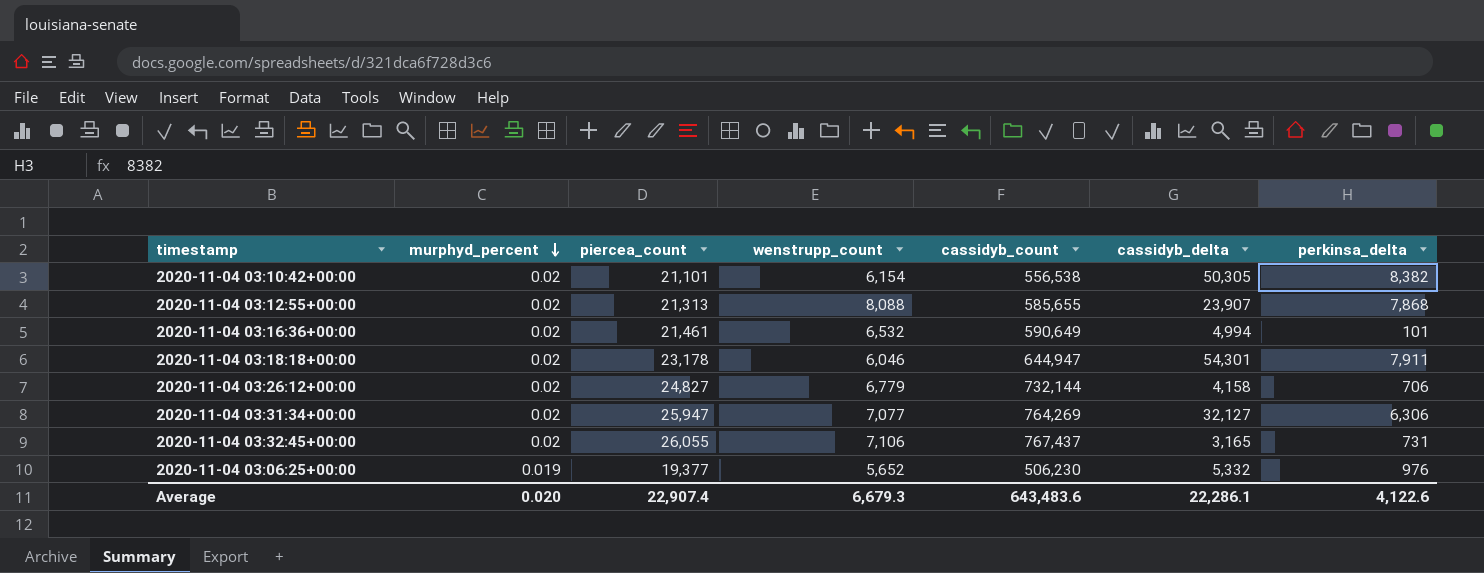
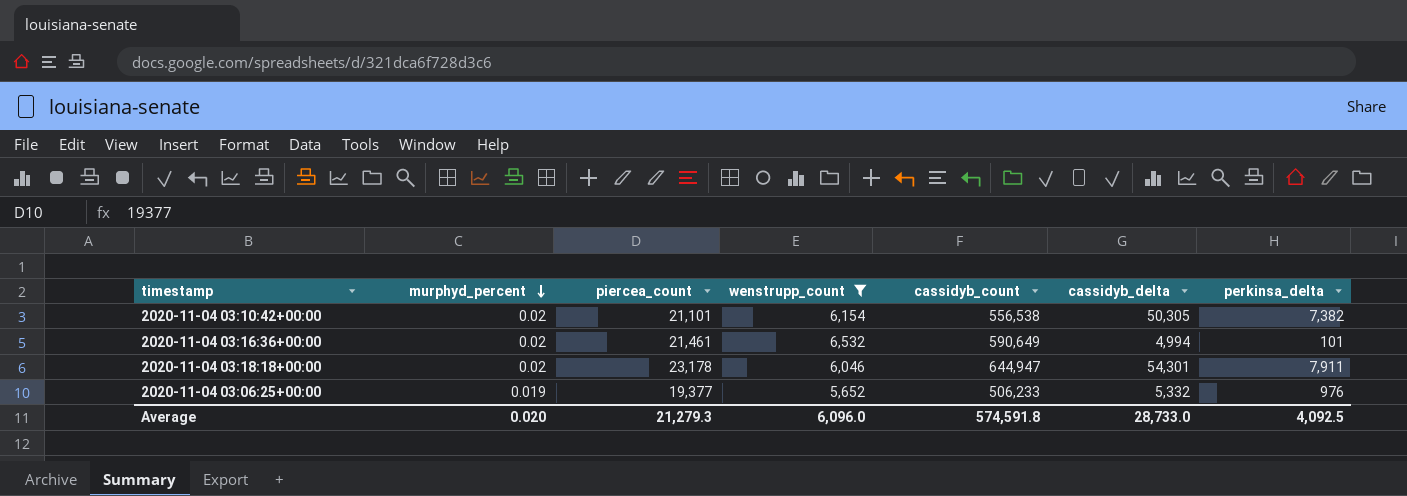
filter: none -> wenstrupp_count <= 6,532
2020-11-04 03:10:42+00:00 | perkinsa_delta: 8,382 -> 7,382
2020-11-04 03:06:25+00:00 | cassidyb_count: 506,230 -> 506,233
Average | piercea_count: 22,907.4 -> 21,279.3
Average | wenstrupp_count: 6,679.3 -> 6,096.0
Average | cassidyb_count: 643,483.6 -> 574,591.8
Average | cassidyb_delta: 22,286.1 -> 28,733.0
Average | perkinsa_delta: 4,122.6 -> 4,092.5

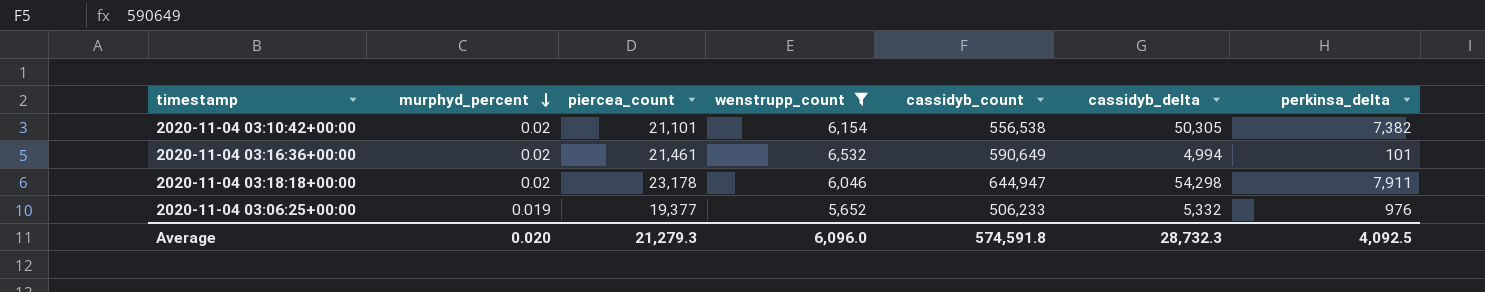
2020-11-04 03:18:18+00:00 | cassidyb_delta: 54,301 -> 54,298
Average | cassidyb_delta: 28,733.0 -> 28,732.3

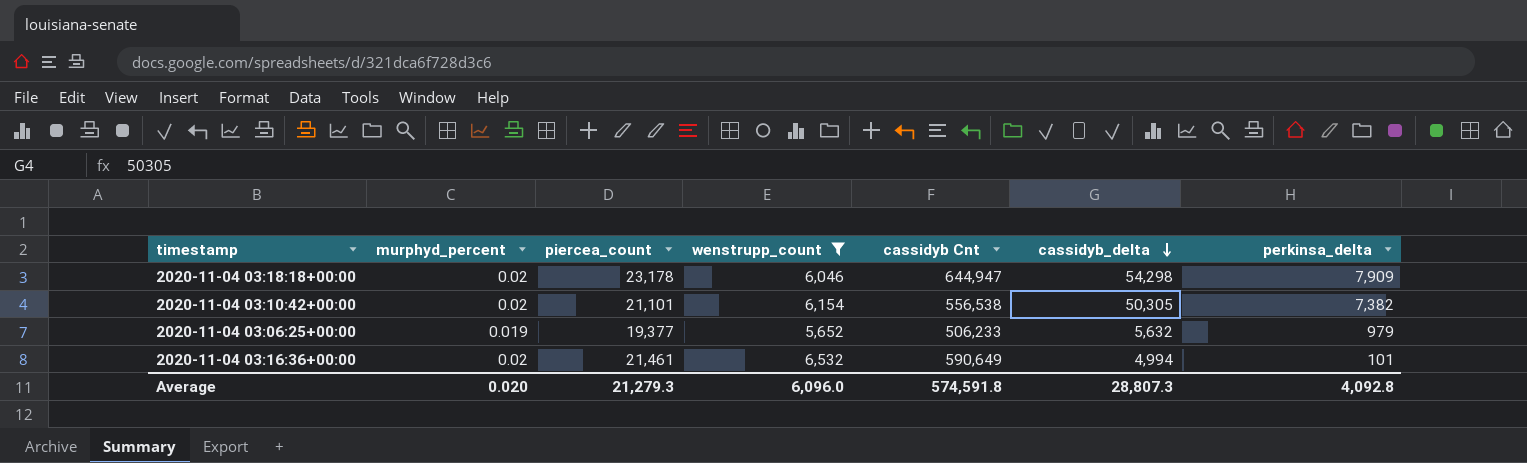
row order: murphyd_percent descending -> cassidyb_delta descending
column name: cassidyb_count -> cassidyb Cnt
2020-11-04 03:18:18+00:00 | perkinsa_delta: 7,911 -> 7,909
2020-11-04 03:06:25+00:00 | cassidyb_delta: 5,332 -> 5,632
2020-11-04 03:06:25+00:00 | perkinsa_delta: 976 -> 979
Average | cassidyb_delta: 28,732.3 -> 28,807.3
Average | perkinsa_delta: 4,092.5 -> 4,092.8

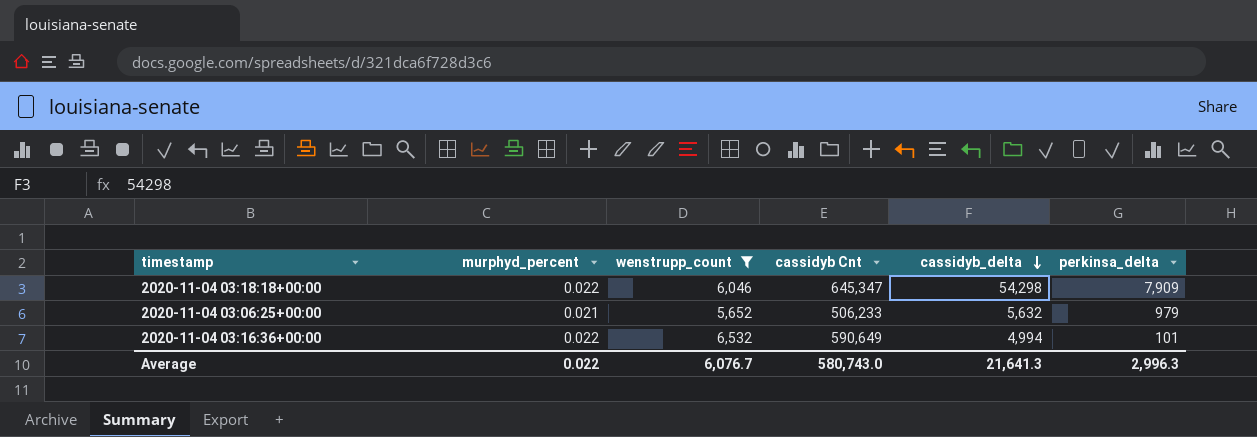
column piercea_count | position: 3 -> none
row 2020-11-04 03:10:42+00:00: 0.02 | 21,101 | 6,154 | 556,538 | 50,305 | 7,382 -> none
2020-11-04 03:18:18+00:00 | murphyd_percent: 0.02 -> 0.022
2020-11-04 03:18:18+00:00 | cassidyb Cnt: 644,947 -> 645,347
2020-11-04 03:06:25+00:00 | murphyd_percent: 0.019 -> 0.021
2020-11-04 03:16:36+00:00 | murphyd_percent: 0.02 -> 0.022
Average | murphyd_percent: 0.020 -> 0.022
Average | wenstrupp_count: 6,096.0 -> 6,076.7
Average | cassidyb Cnt: 574,591.8 -> 580,743.0
Average | cassidyb_delta: 28,807.3 -> 21,641.3
Average | perkinsa_delta: 4,092.8 -> 2,996.3

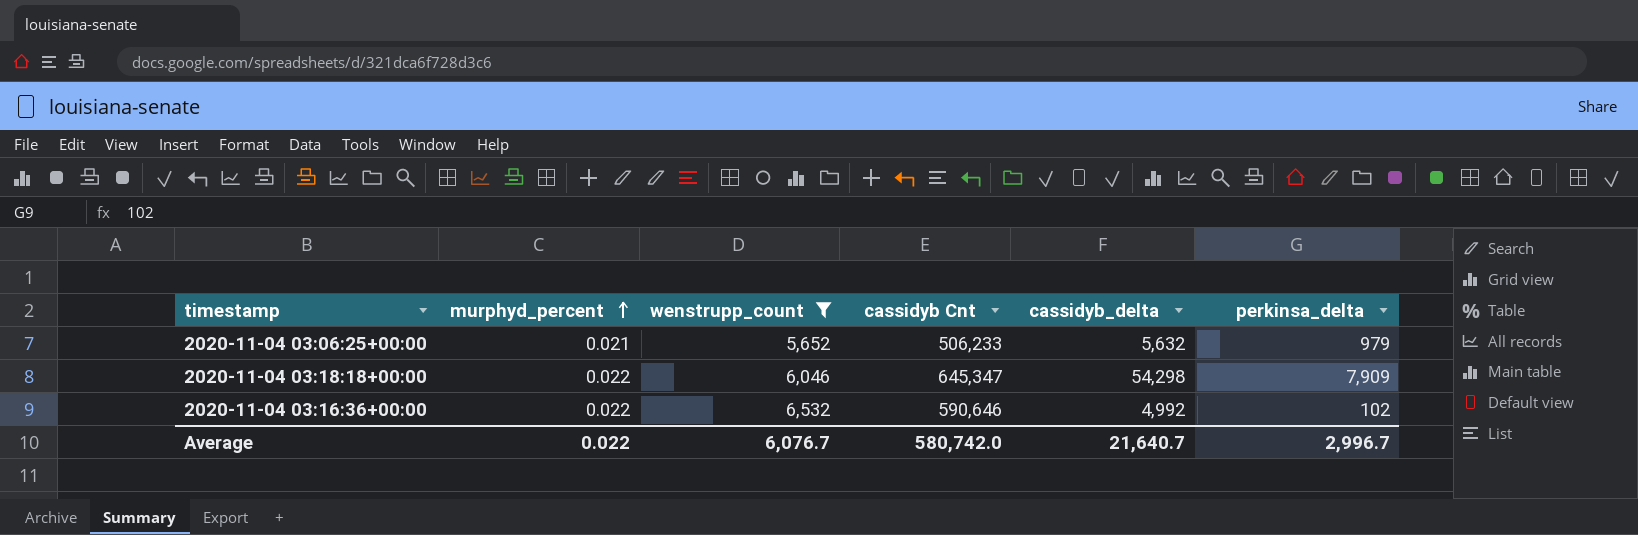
row order: cassidyb_delta descending -> murphyd_percent ascending
2020-11-04 03:16:36+00:00 | cassidyb Cnt: 590,649 -> 590,646
2020-11-04 03:16:36+00:00 | cassidyb_delta: 4,994 -> 4,992
2020-11-04 03:16:36+00:00 | perkinsa_delta: 101 -> 102
Average | cassidyb Cnt: 580,743.0 -> 580,742.0
Average | cassidyb_delta: 21,641.3 -> 21,640.7
Average | perkinsa_delta: 2,996.3 -> 2,996.7

